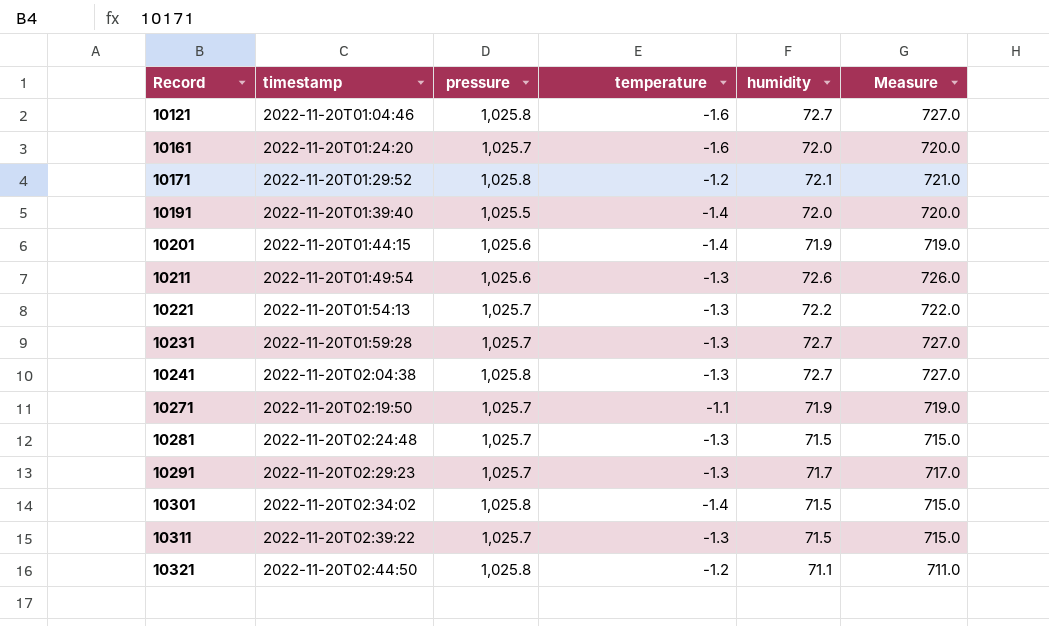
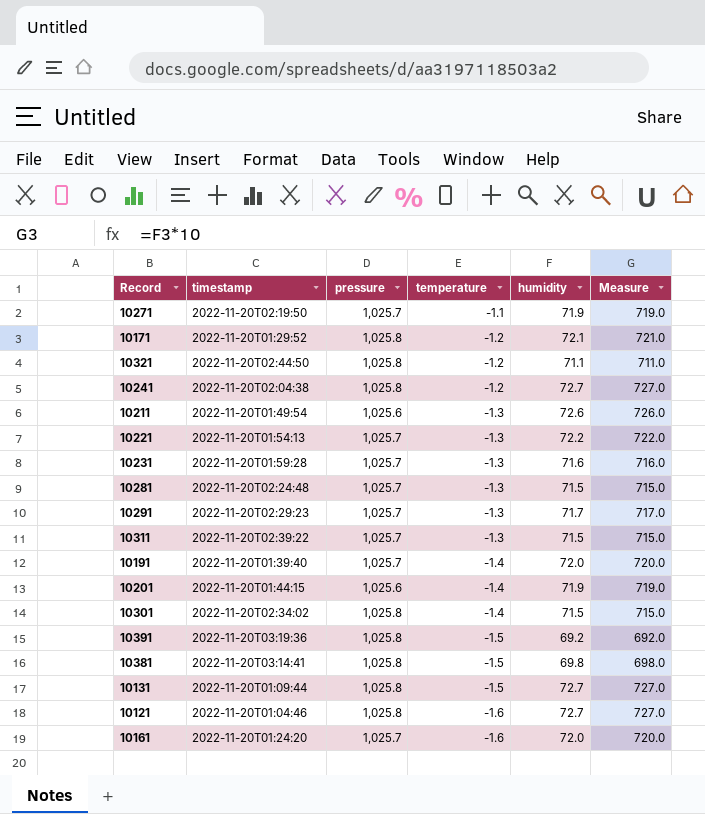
row order: Record ascending -> temperature descending
10241 | temperature: -1.3 -> -1.2
10231 | humidity: 72.7 -> 71.6
10231 | Measure: 727.0 -> 716.0
10191 | pressure: 1,025.5 -> 1,025.7
row 10391: none -> 2022-11-20T03:19:36 | 1,025.8 | -1.5 | 69.2 | 692.0
row 10381: none -> 2022-11-20T03:14:41 | 1,025.8 | -1.5 | 69.8 | 698.0
row 10131: none -> 2022-11-20T01:09:44 | 1,025.8 | -1.5 | 72.7 | 727.0

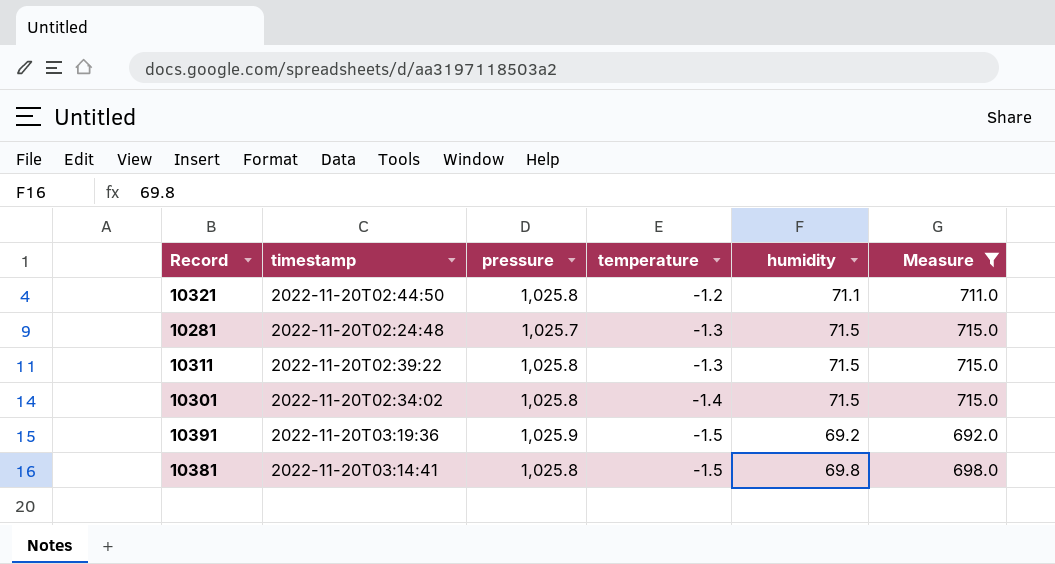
filter: none -> Measure <= 715.0
10311 | pressure: 1,025.7 -> 1,025.8
10391 | pressure: 1,025.8 -> 1,025.9

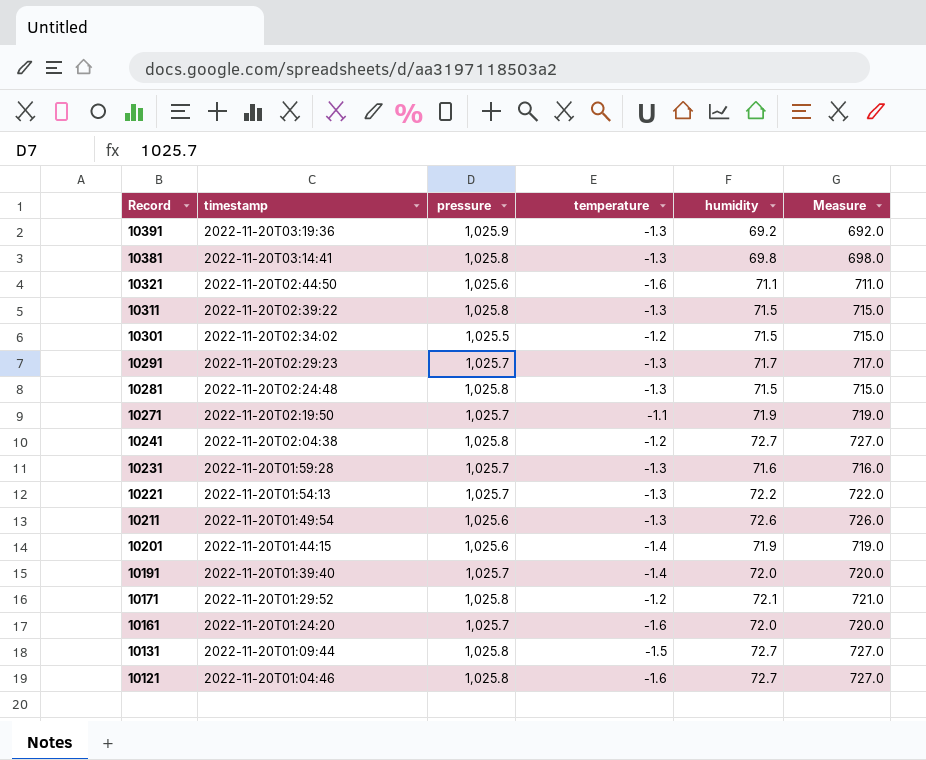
filter: Measure <= 715.0 -> none
row order: temperature descending -> Record descending
10391 | temperature: -1.5 -> -1.3
10381 | temperature: -1.5 -> -1.3
10321 | pressure: 1,025.8 -> 1,025.6
10321 | temperature: -1.2 -> -1.6
10301 | pressure: 1,025.8 -> 1,025.5
10301 | temperature: -1.4 -> -1.2
10281 | pressure: 1,025.7 -> 1,025.8

